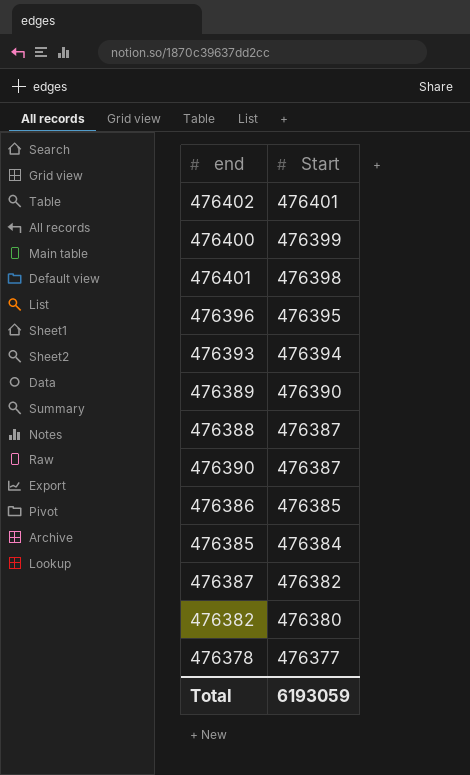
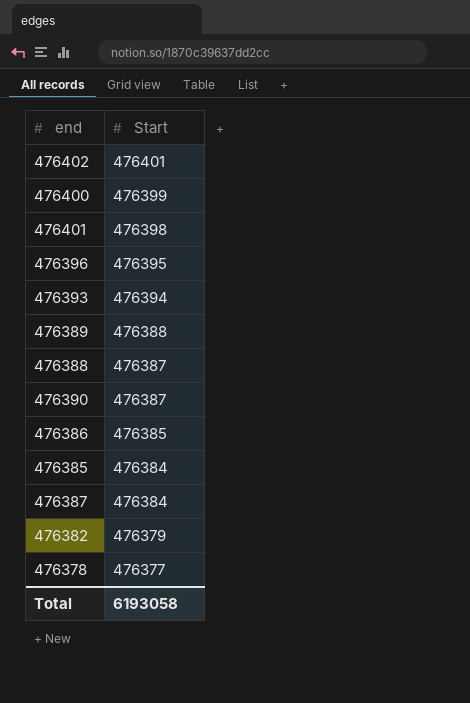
476389 | Start: 476390 -> 476388
476387 | Start: 476382 -> 476384
476382 | Start: 476380 -> 476379
Total | Start: 6193059 -> 6193058

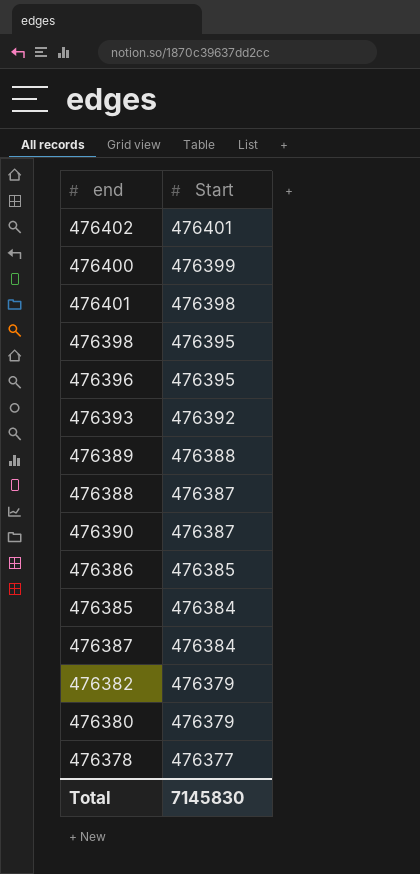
row 476398: none -> 476395
476393 | Start: 476394 -> 476392
row 476380: none -> 476379
Total | Start: 6193058 -> 7145830

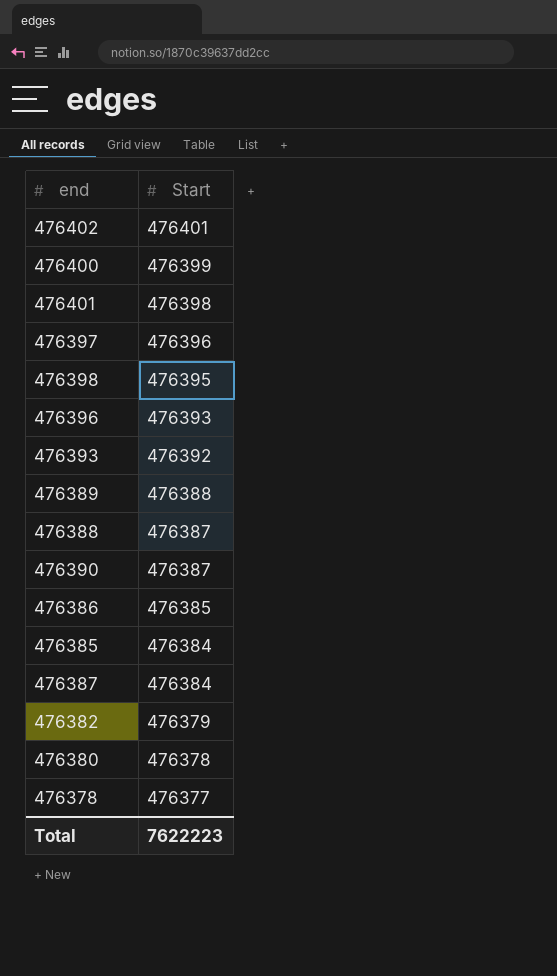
row 476397: none -> 476396
476396 | Start: 476395 -> 476393
476380 | Start: 476379 -> 476378
Total | Start: 7145830 -> 7622223

